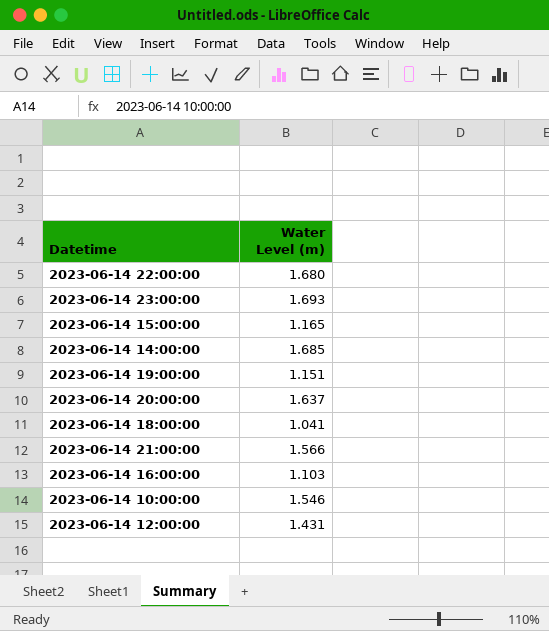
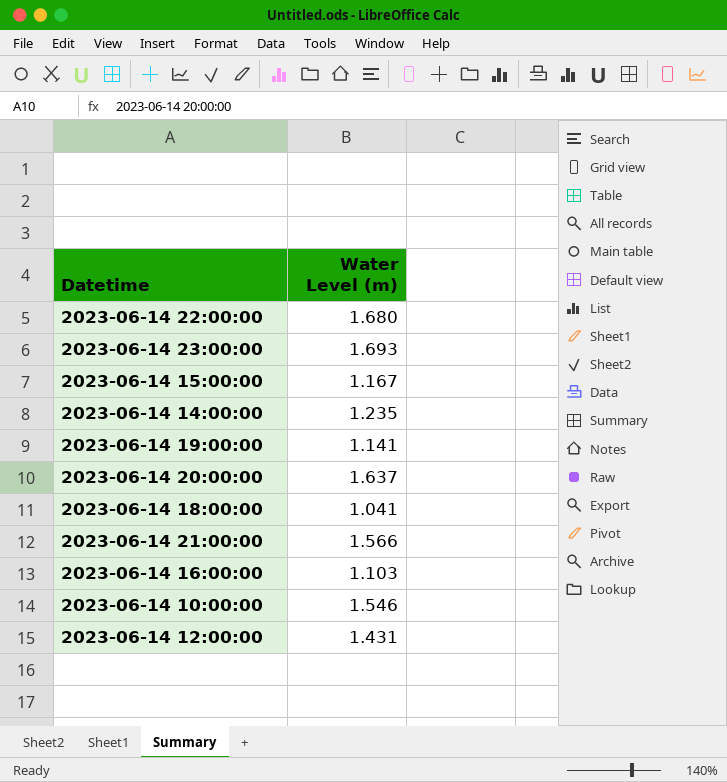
2023-06-14 15:00:00 | Water Level (m): 1.165 -> 1.167
2023-06-14 14:00:00 | Water Level (m): 1.685 -> 1.235
2023-06-14 19:00:00 | Water Level (m): 1.151 -> 1.141

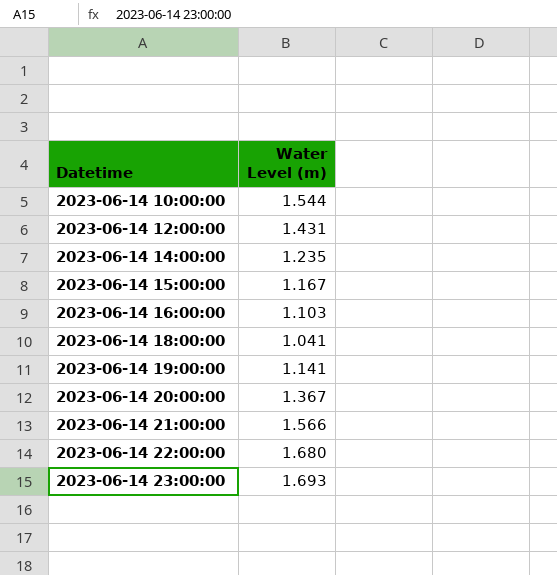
row order: none -> Datetime ascending
2023-06-14 10:00:00 | Water Level (m): 1.546 -> 1.544
2023-06-14 20:00:00 | Water Level (m): 1.637 -> 1.367

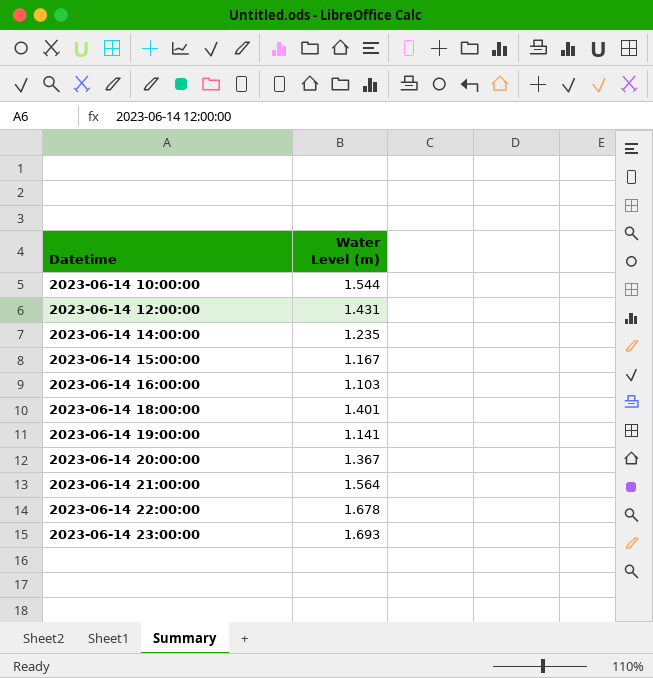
2023-06-14 18:00:00 | Water Level (m): 1.041 -> 1.401
2023-06-14 21:00:00 | Water Level (m): 1.566 -> 1.564
2023-06-14 22:00:00 | Water Level (m): 1.680 -> 1.678

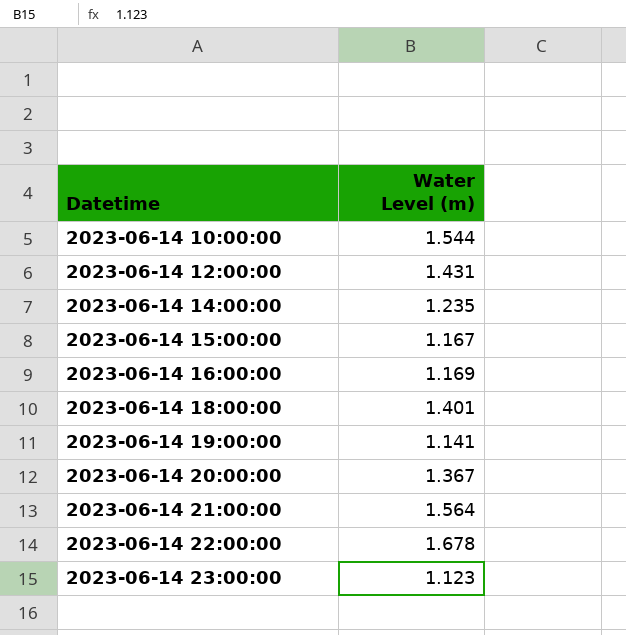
2023-06-14 16:00:00 | Water Level (m): 1.103 -> 1.169
2023-06-14 23:00:00 | Water Level (m): 1.693 -> 1.123

